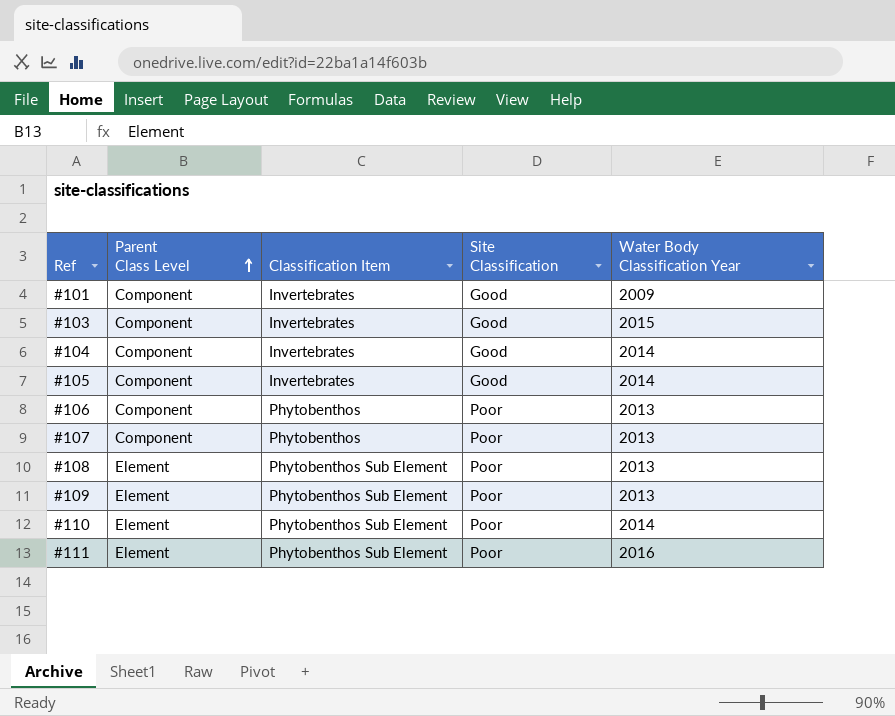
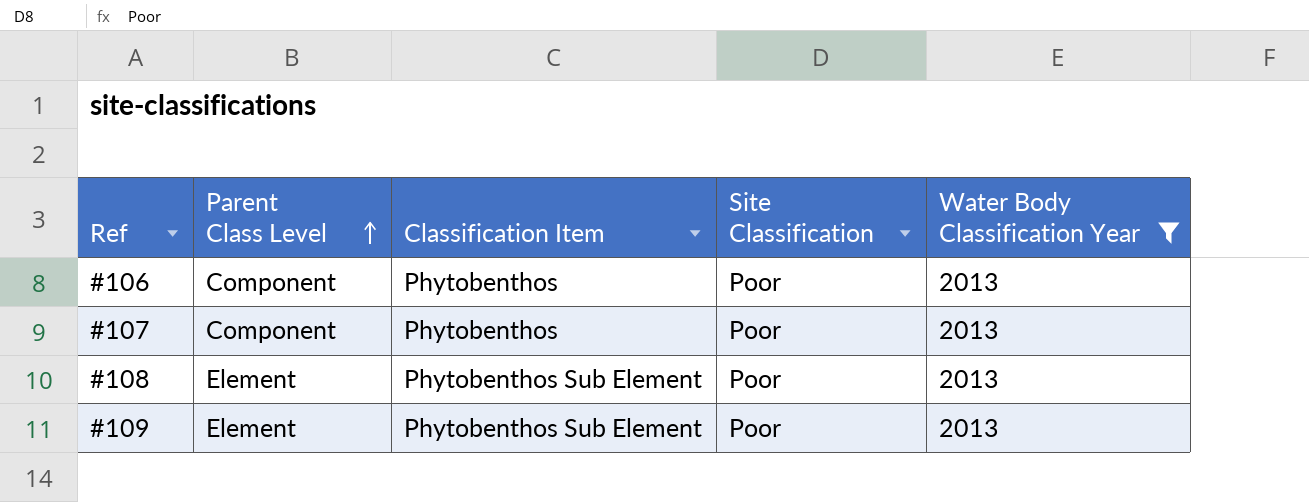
filter: none -> Water Body Classification Year = 2013

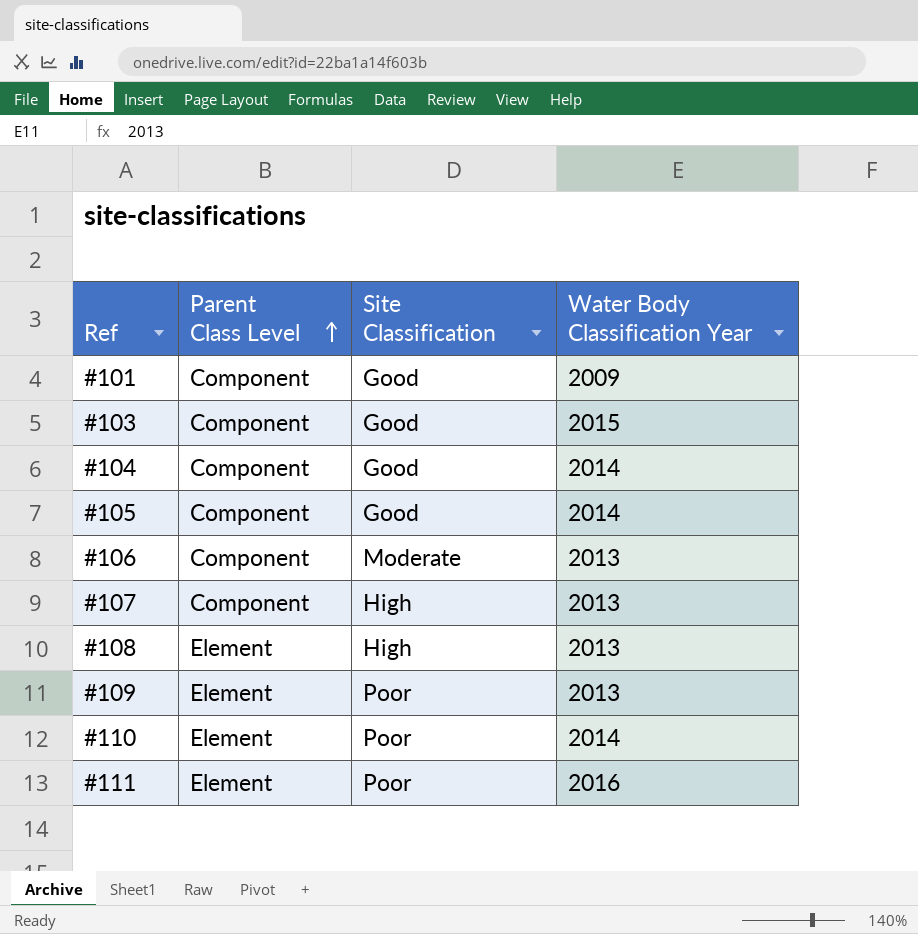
filter: Water Body Classification Year = 2013 -> none
column Classification Item | position: 3 -> none
#106 | Site Classification: Poor -> Moderate
#107 | Site Classification: Poor -> High
#108 | Site Classification: Poor -> High

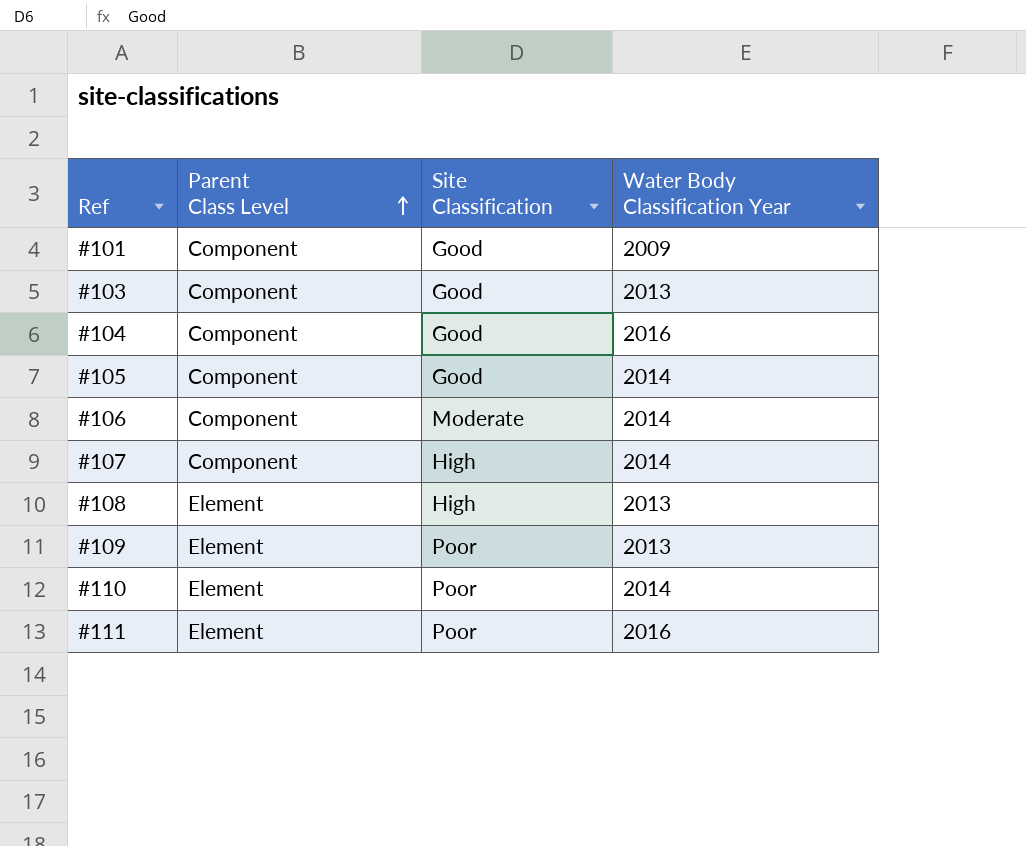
#103 | Water Body Classification Year: 2015 -> 2013
#104 | Water Body Classification Year: 2014 -> 2016
#106 | Water Body Classification Year: 2013 -> 2014
#107 | Water Body Classification Year: 2013 -> 2014

